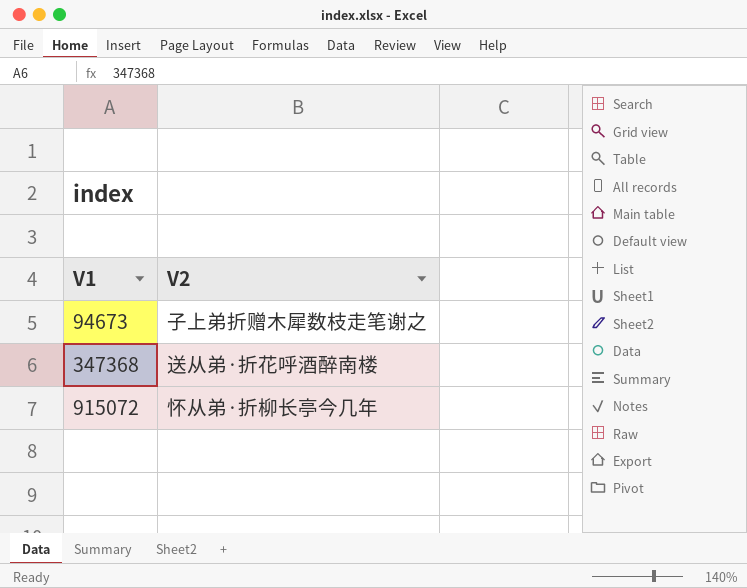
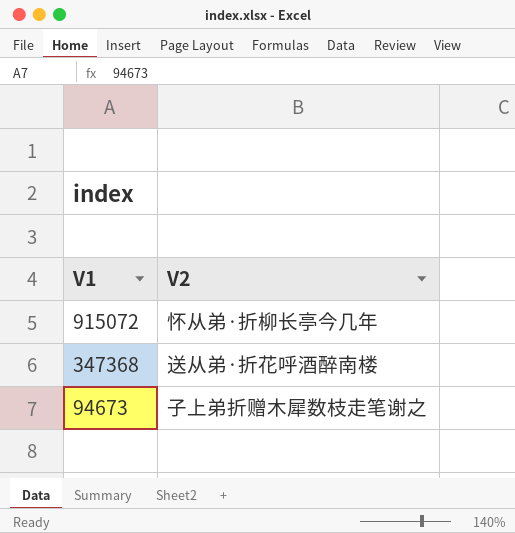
row order: V1 ascending -> V1 descending

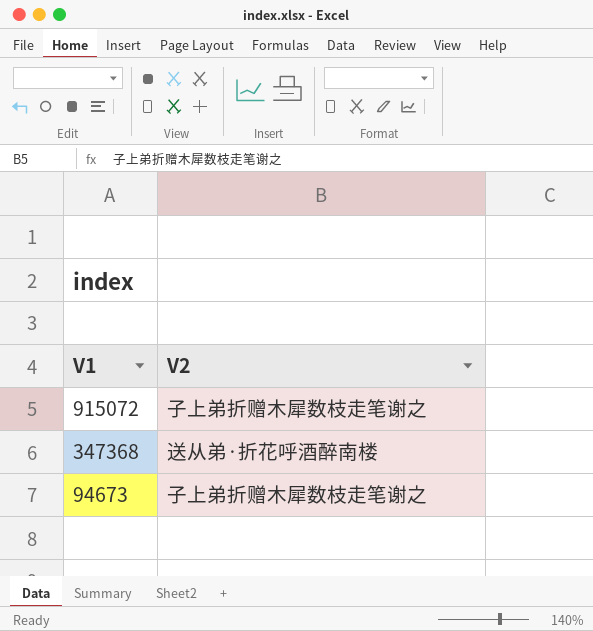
915072 | V2: 怀从弟·折柳长亭今几年 -> 子上弟折赠木犀数枝走笔谢之

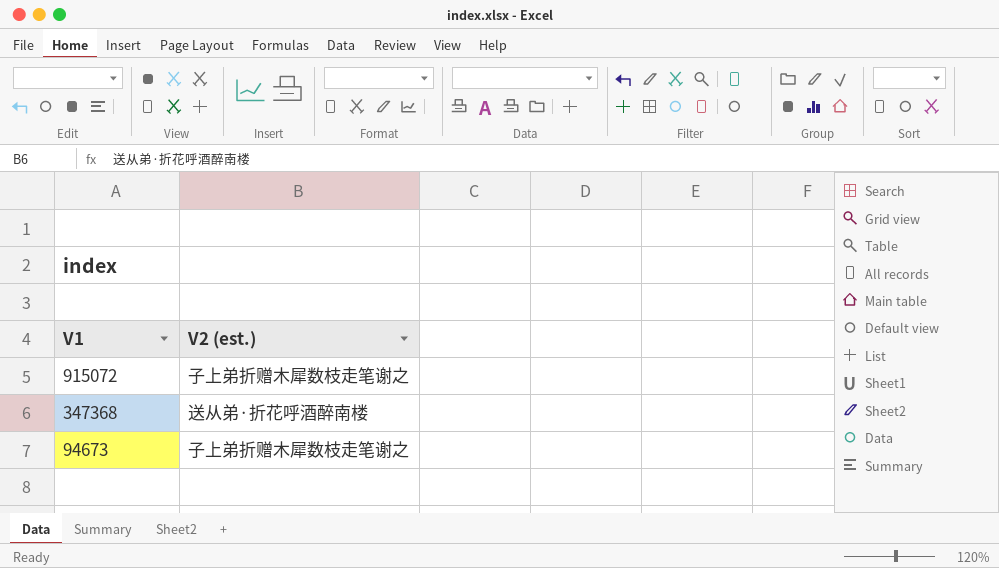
column name: V2 -> V2 (est.)

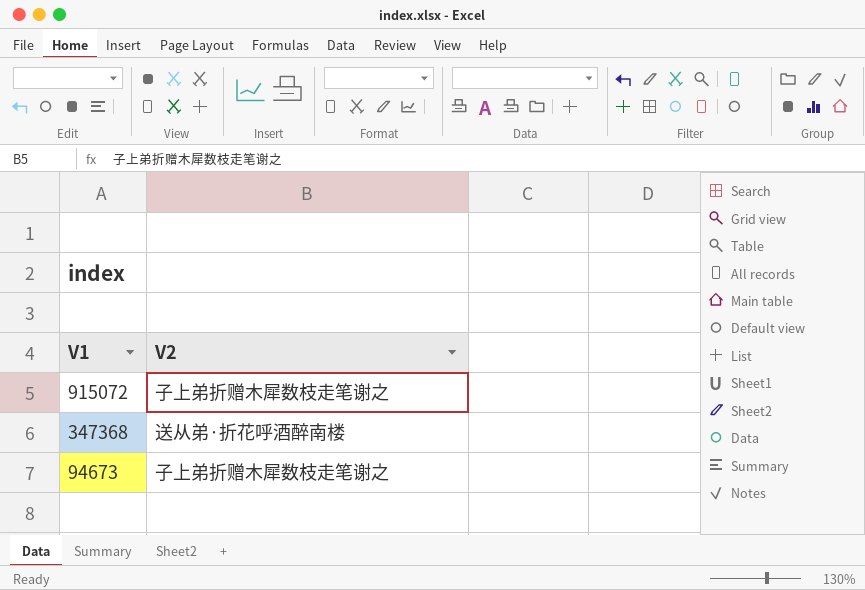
column name: V2 (est.) -> V2

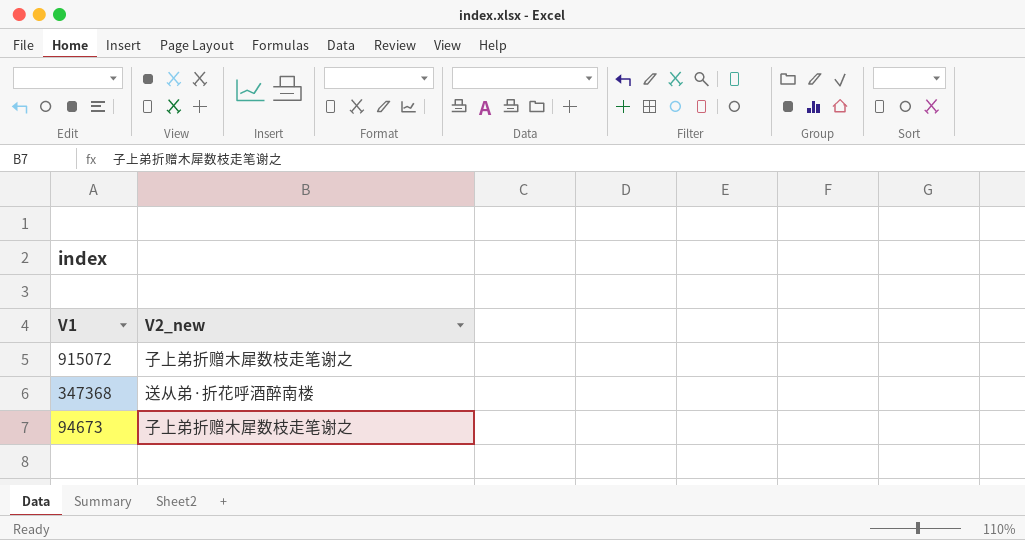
column name: V2 -> V2_new

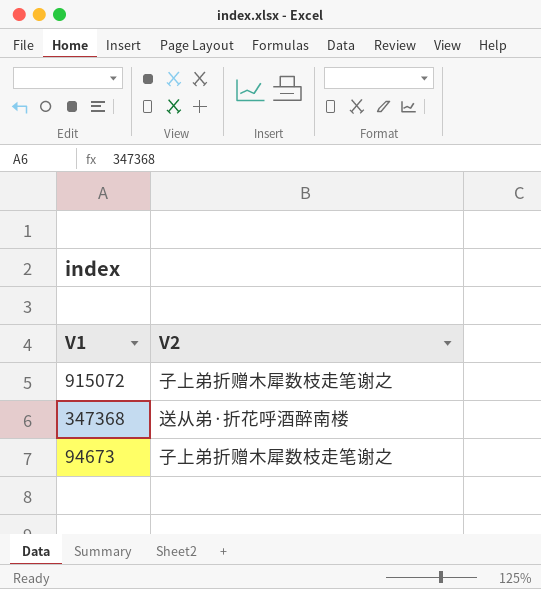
column name: V2_new -> V2

